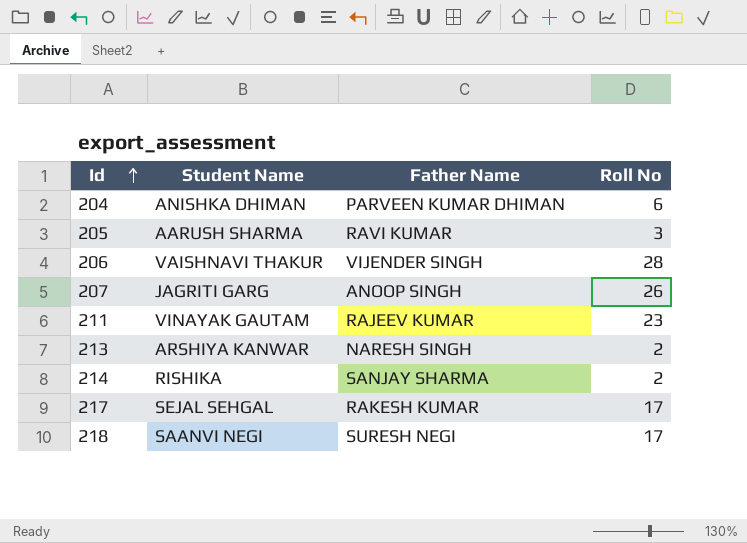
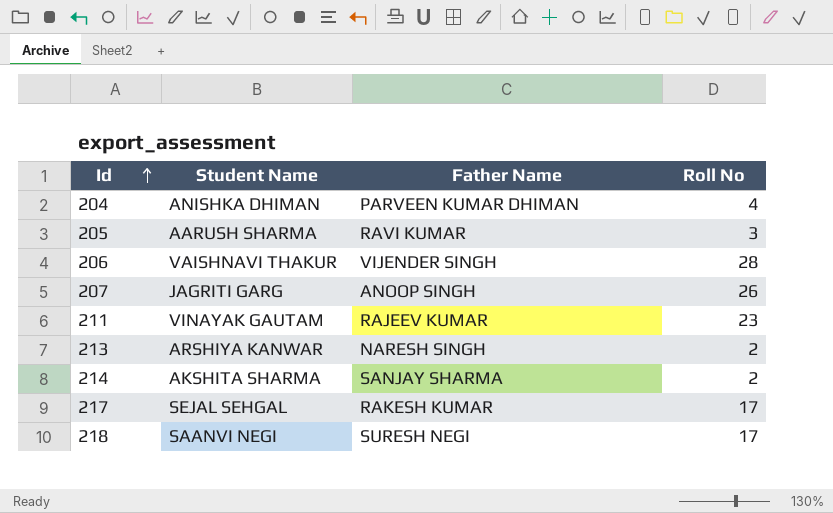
204 | Roll No: 6 -> 4
214 | Student Name: RISHIKA -> AKSHITA SHARMA

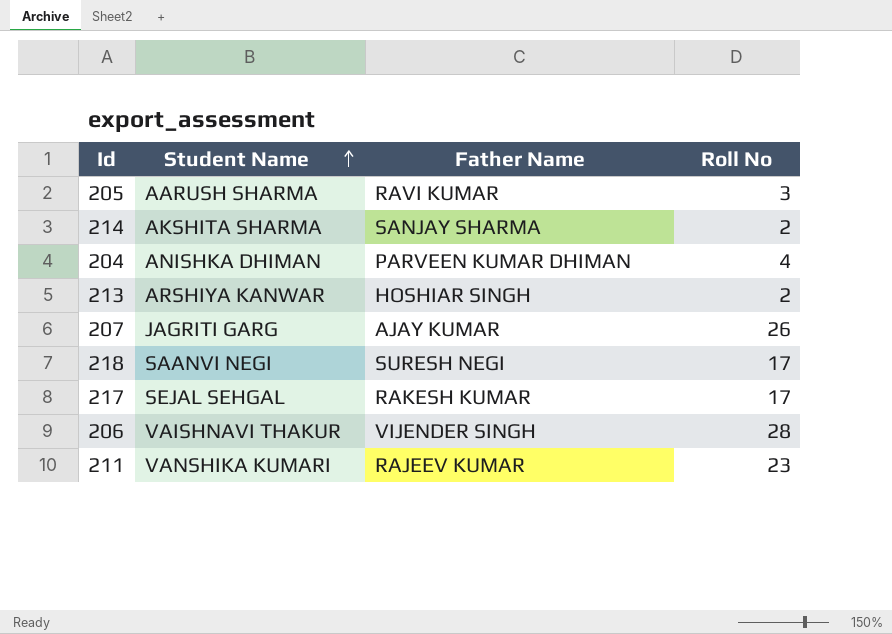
row order: Id ascending -> Student Name ascending
213 | Father Name: NARESH SINGH -> HOSHIAR SINGH
207 | Father Name: ANOOP SINGH -> AJAY KUMAR
211 | Student Name: VINAYAK GAUTAM -> VANSHIKA KUMARI

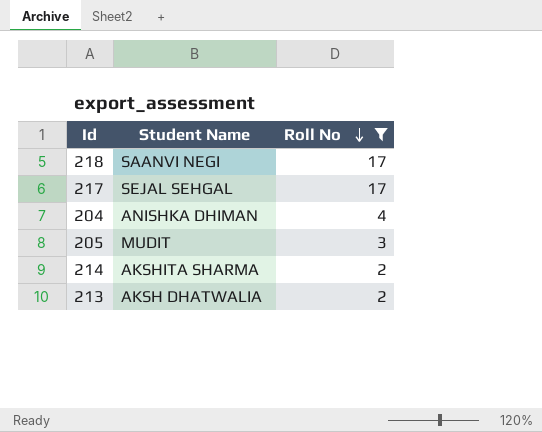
filter: none -> Roll No <= 17
row order: Student Name ascending -> Roll No descending
column Father Name | position: 3 -> none
205 | Student Name: AARUSH SHARMA -> MUDIT
213 | Student Name: ARSHIYA KANWAR -> AKSH DHATWALIA

